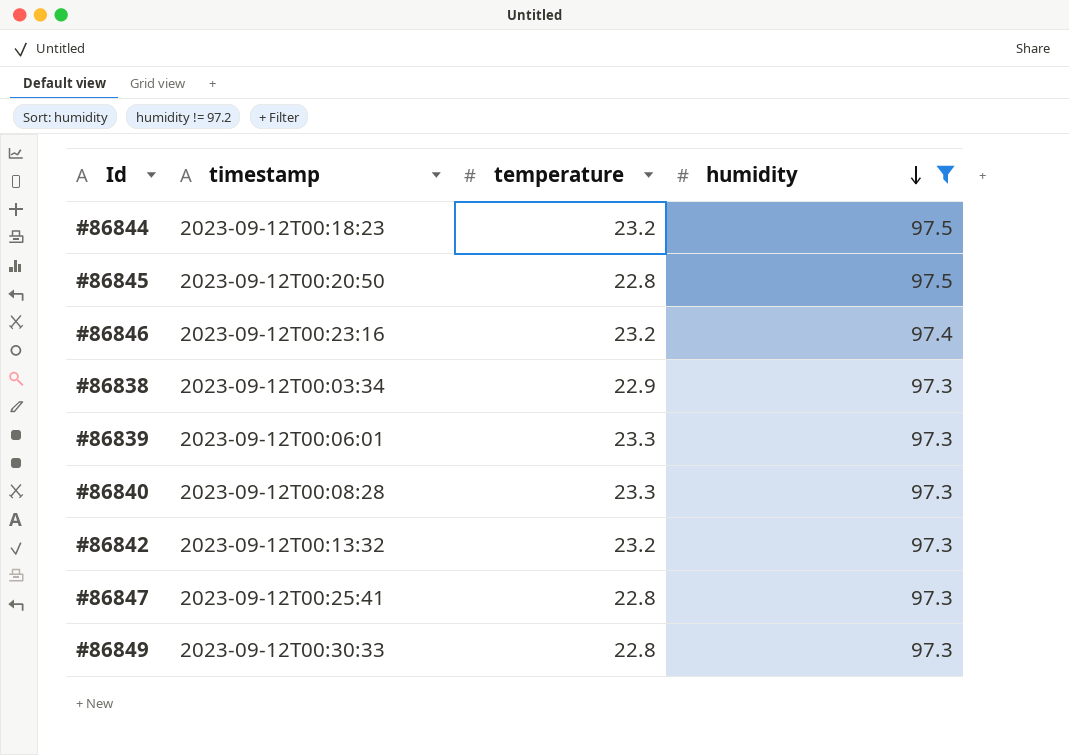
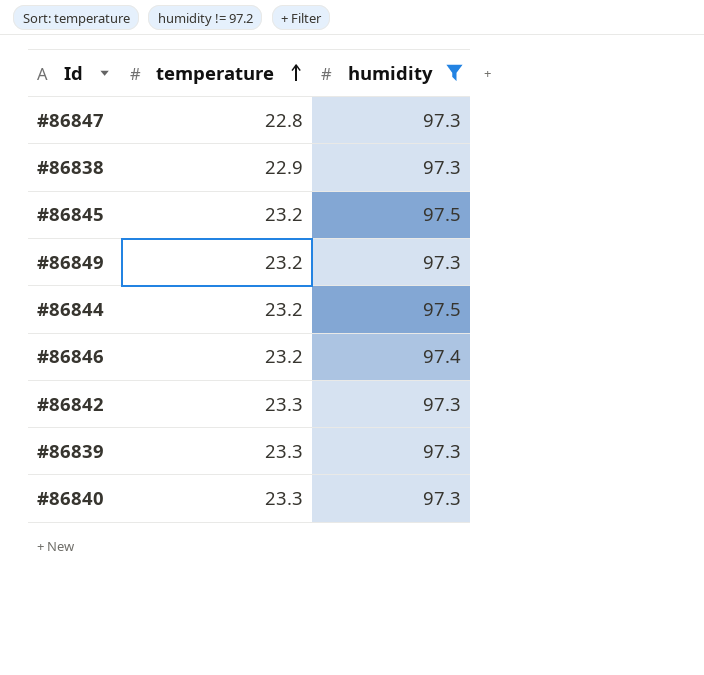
row order: humidity descending -> temperature ascending
column timestamp | position: 2 -> none
#86845 | temperature: 22.8 -> 23.2
#86849 | temperature: 22.8 -> 23.2
#86842 | temperature: 23.2 -> 23.3

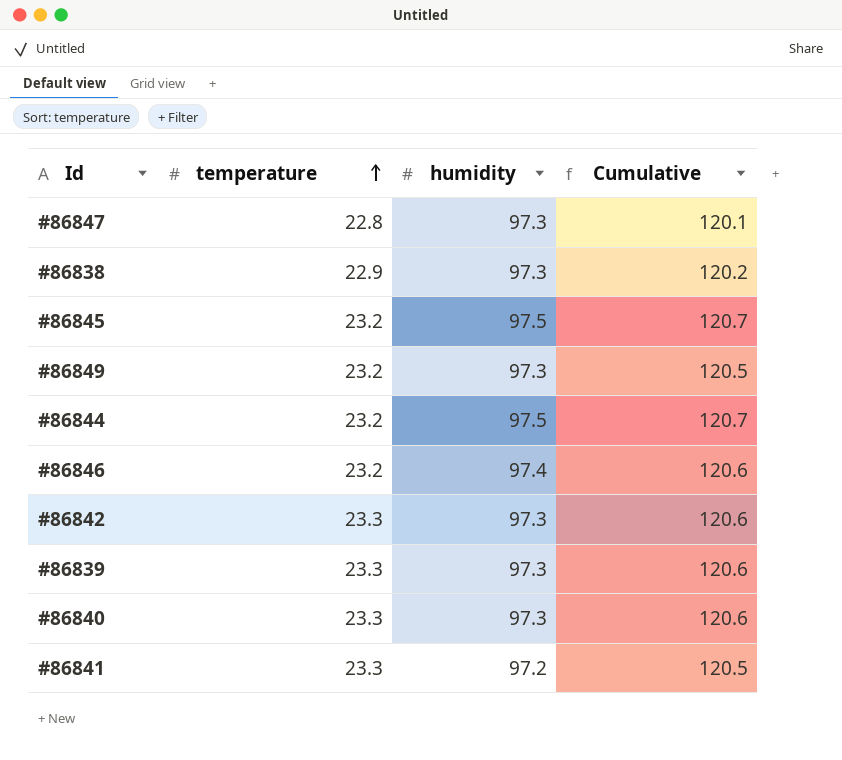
filter: humidity != 97.2 -> none
column Cumulative | formula: none -> [temperature] + [humidity]

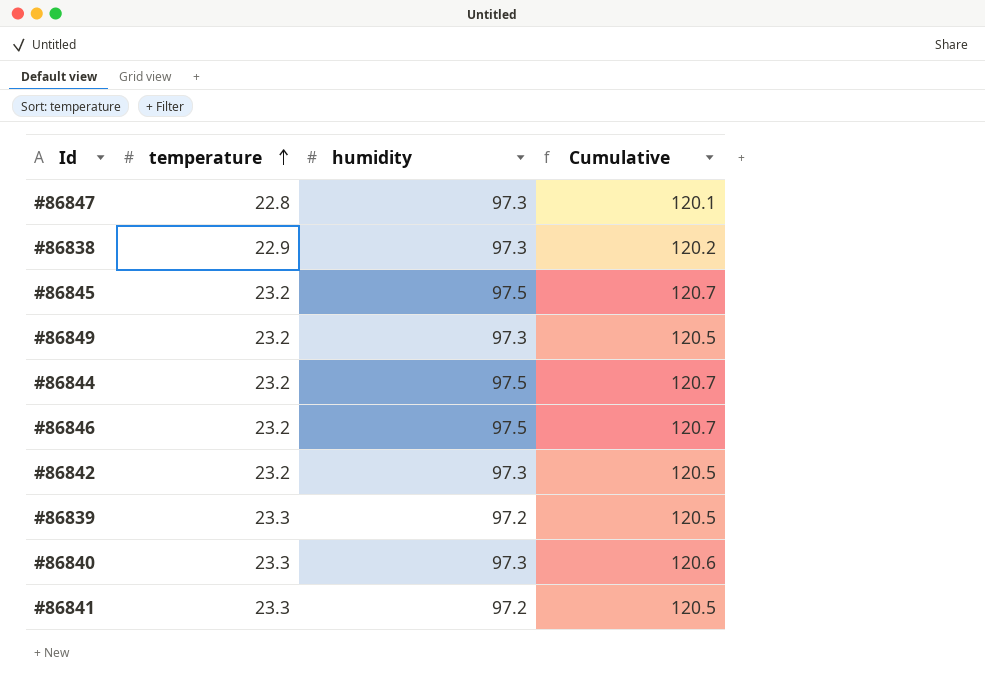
#86846 | humidity: 97.4 -> 97.5
#86846 | Cumulative: 120.6 -> 120.7
#86842 | temperature: 23.3 -> 23.2
#86842 | Cumulative: 120.6 -> 120.5
#86839 | humidity: 97.3 -> 97.2
#86839 | Cumulative: 120.6 -> 120.5

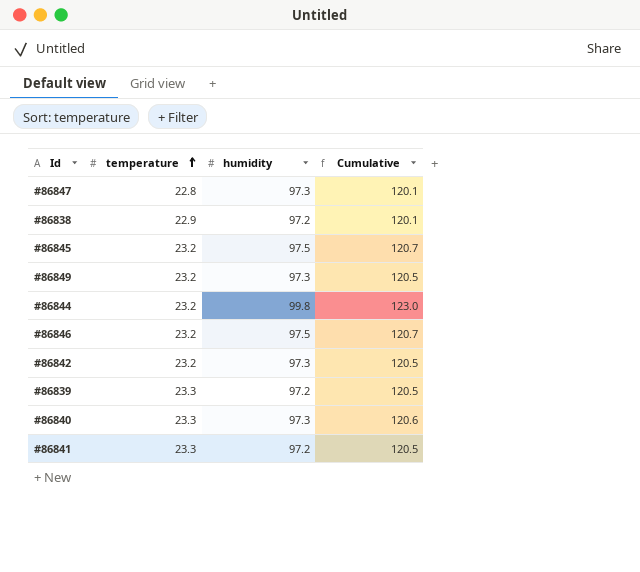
#86838 | humidity: 97.3 -> 97.2
#86838 | Cumulative: 120.2 -> 120.1
#86844 | humidity: 97.5 -> 99.8
#86844 | Cumulative: 120.7 -> 123.0

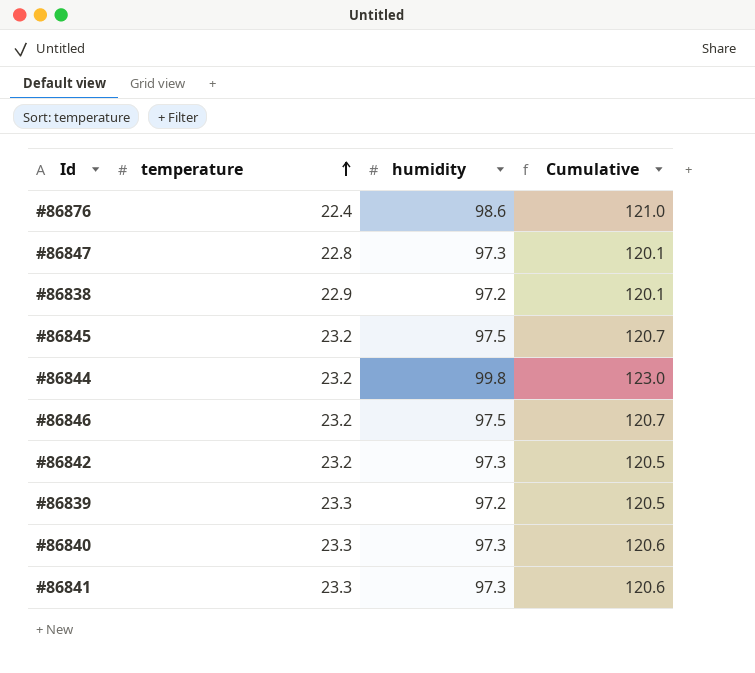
row #86849: 23.2 | 97.3 | 120.5 -> none
row #86876: none -> 22.4 | 98.6 | 121.0
#86841 | humidity: 97.2 -> 97.3
#86841 | Cumulative: 120.5 -> 120.6

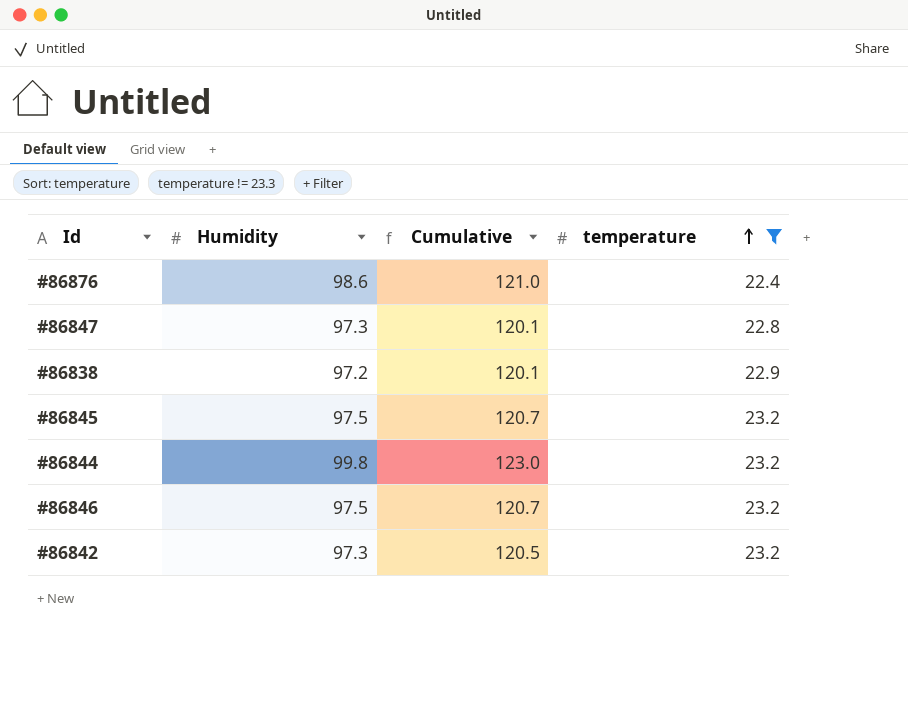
filter: none -> temperature != 23.3
column name: humidity -> Humidity
column temperature | position: 2 -> 4

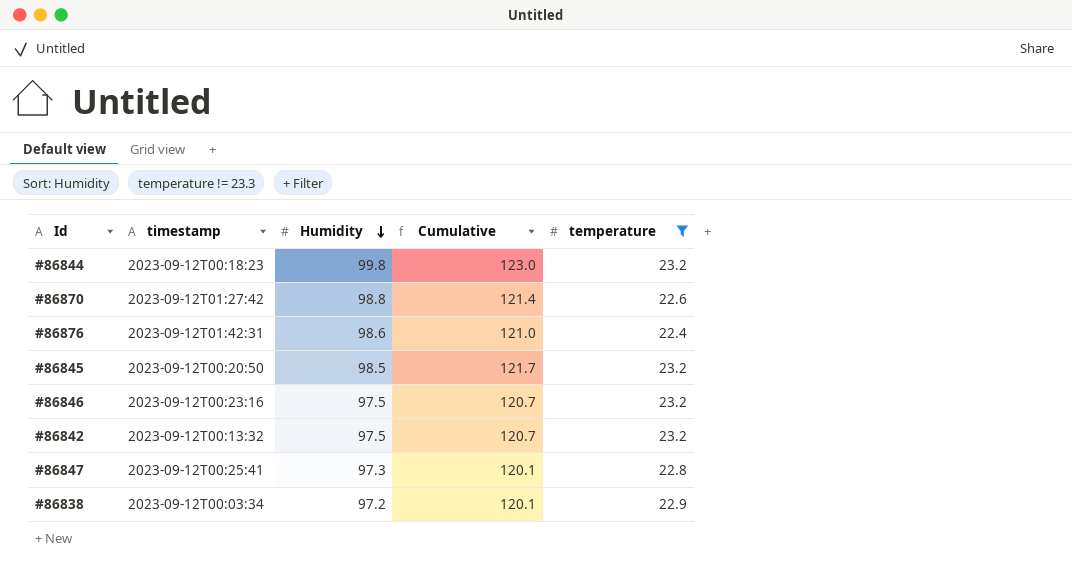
row order: temperature ascending -> Humidity descending
column timestamp | position: none -> 2
row #86870: none -> 2023-09-12T01:27:42 | 98.8 | 121.4 | 22.6
#86845 | Humidity: 97.5 -> 98.5
#86845 | Cumulative: 120.7 -> 121.7
#86842 | Humidity: 97.3 -> 97.5
#86842 | Cumulative: 120.5 -> 120.7

